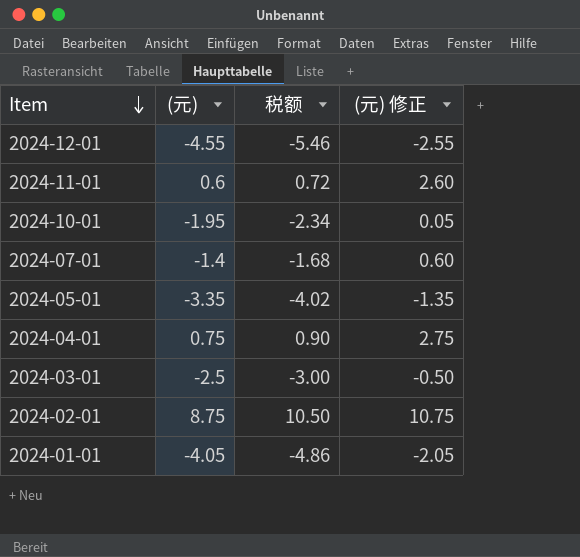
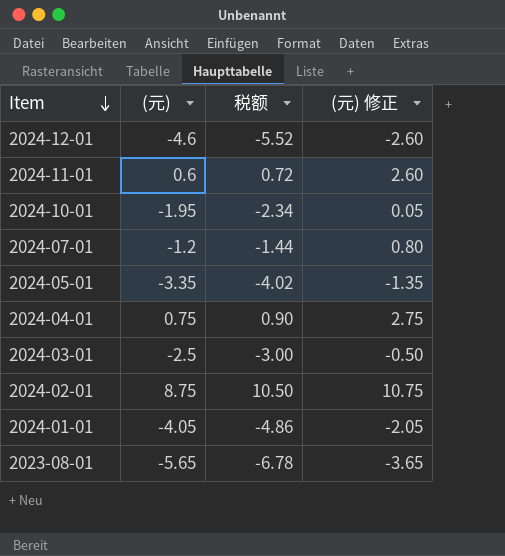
2024-12-01 | (元): -4.55 -> -4.6
2024-12-01 | 税额: -5.46 -> -5.52
2024-12-01 | (元) 修正: -2.55 -> -2.60
2024-07-01 | (元): -1.4 -> -1.2
2024-07-01 | 税额: -1.68 -> -1.44
2024-07-01 | (元) 修正: 0.60 -> 0.80
row 2023-08-01: none -> -5.65 | -6.78 | -3.65

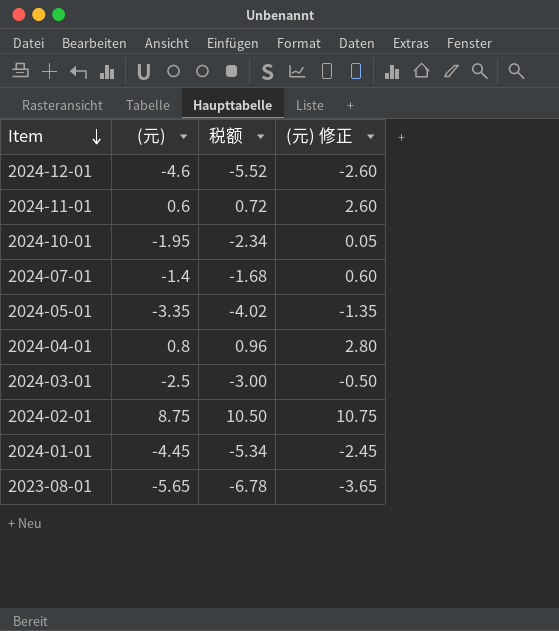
2024-07-01 | (元): -1.2 -> -1.4
2024-07-01 | 税额: -1.44 -> -1.68
2024-07-01 | (元) 修正: 0.80 -> 0.60
2024-04-01 | (元): 0.75 -> 0.8
2024-04-01 | 税额: 0.90 -> 0.96
2024-04-01 | (元) 修正: 2.75 -> 2.80
2024-01-01 | (元): -4.05 -> -4.45
2024-01-01 | 税额: -4.86 -> -5.34
2024-01-01 | (元) 修正: -2.05 -> -2.45

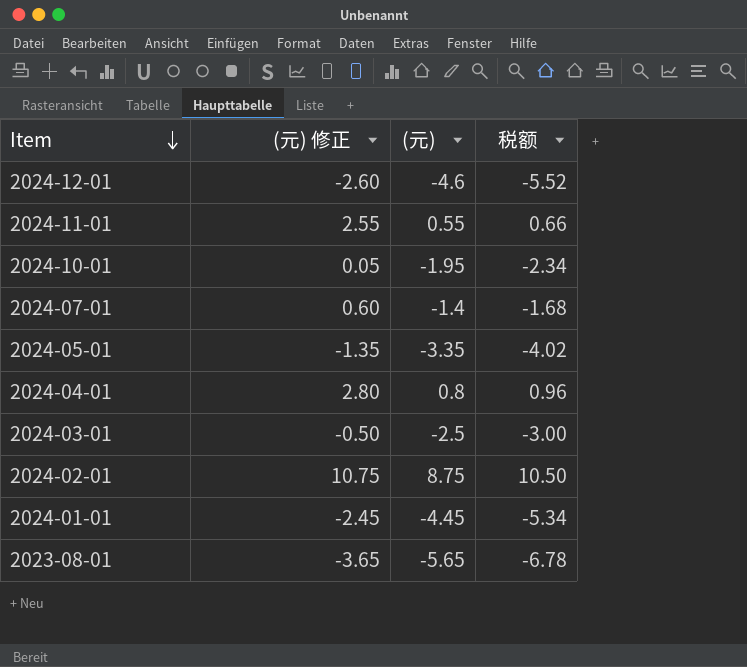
column (元) 修正 | position: 4 -> 2
2024-11-01 | (元) 修正: 2.60 -> 2.55
2024-11-01 | (元): 0.6 -> 0.55
2024-11-01 | 税额: 0.72 -> 0.66

